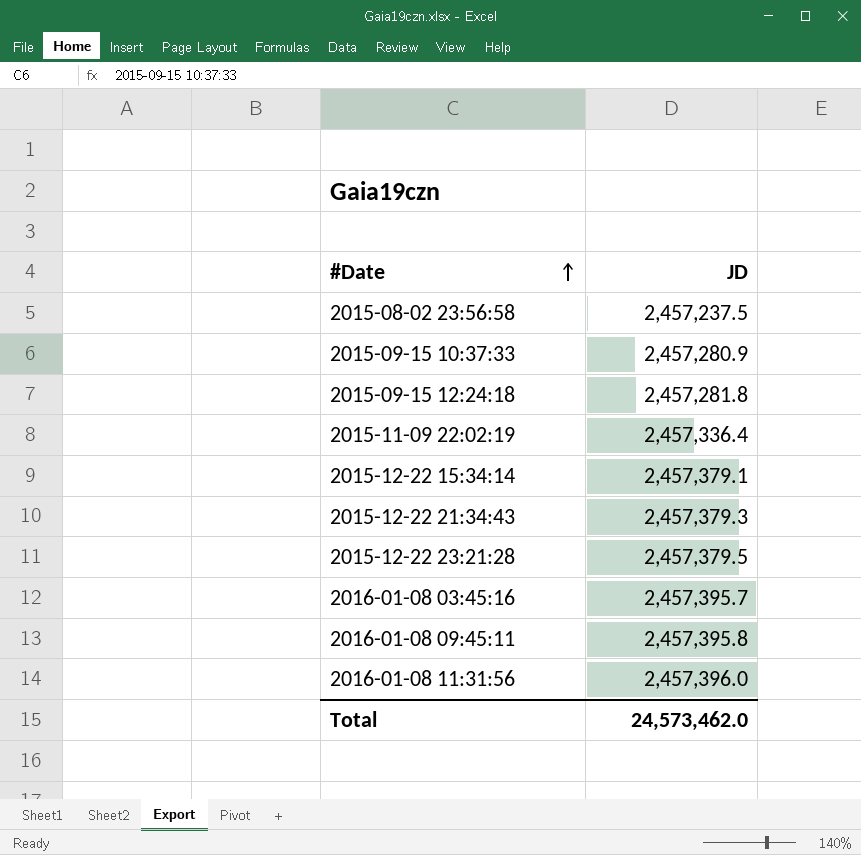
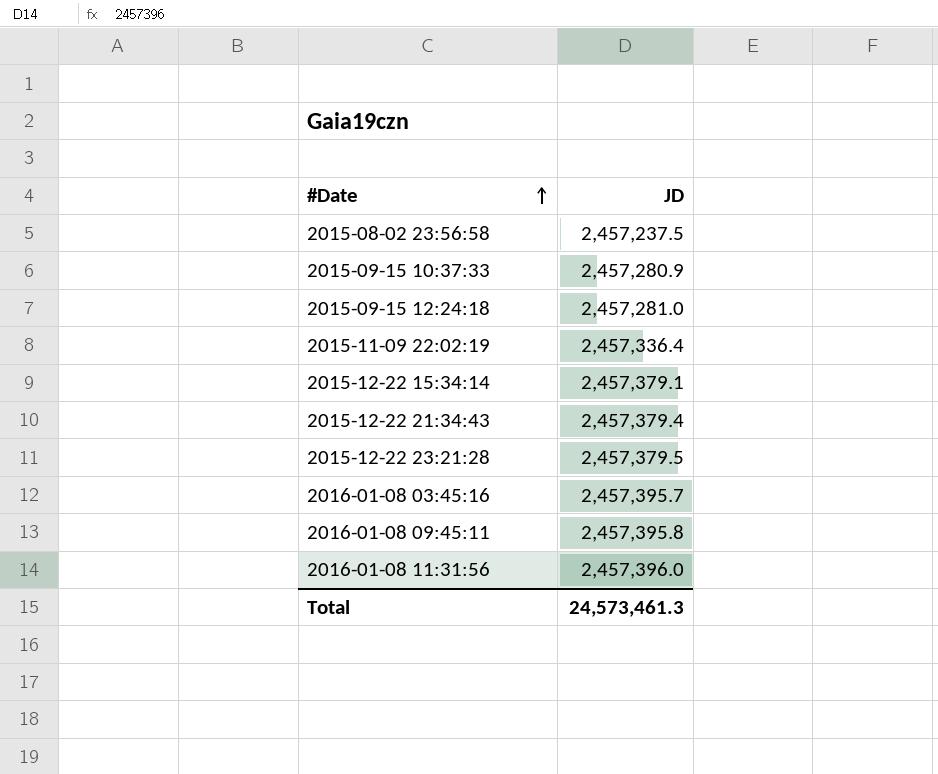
2015-09-15 12:24:18 | JD: 2,457,281.8 -> 2,457,281.0
2015-12-22 21:34:43 | JD: 2,457,379.3 -> 2,457,379.4
Total | JD: 24,573,462.0 -> 24,573,461.3

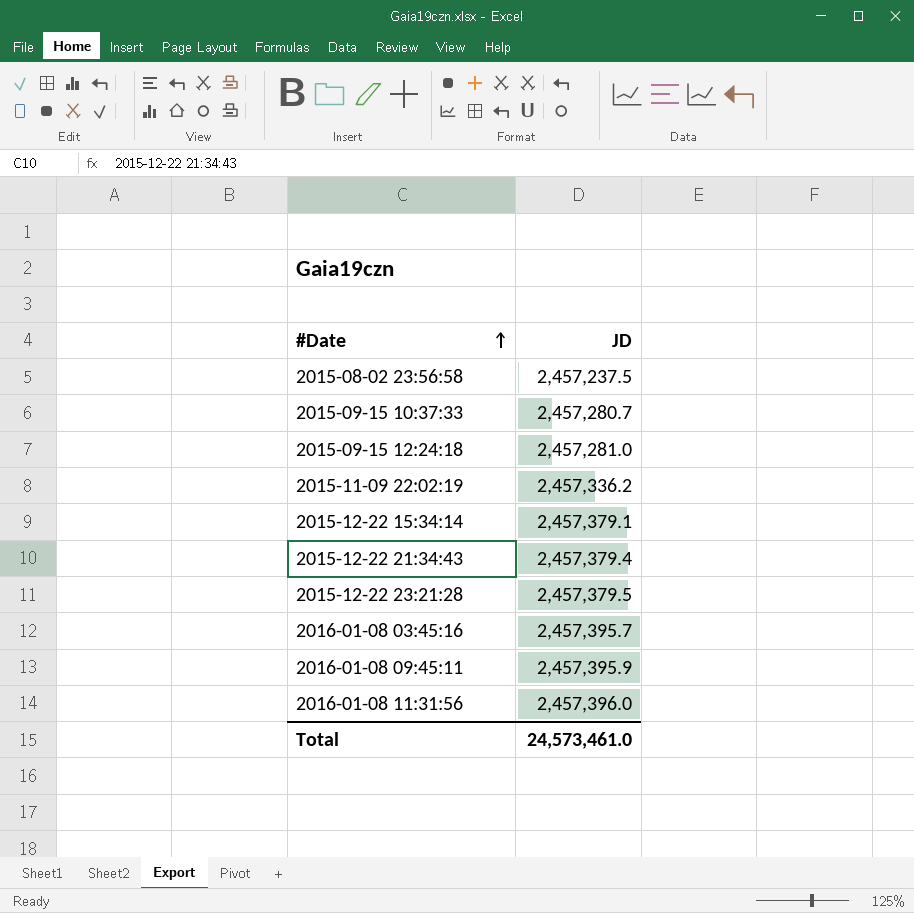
2015-09-15 10:37:33 | JD: 2,457,280.9 -> 2,457,280.7
2015-11-09 22:02:19 | JD: 2,457,336.4 -> 2,457,336.2
2016-01-08 09:45:11 | JD: 2,457,395.8 -> 2,457,395.9
Total | JD: 24,573,461.3 -> 24,573,461.0

